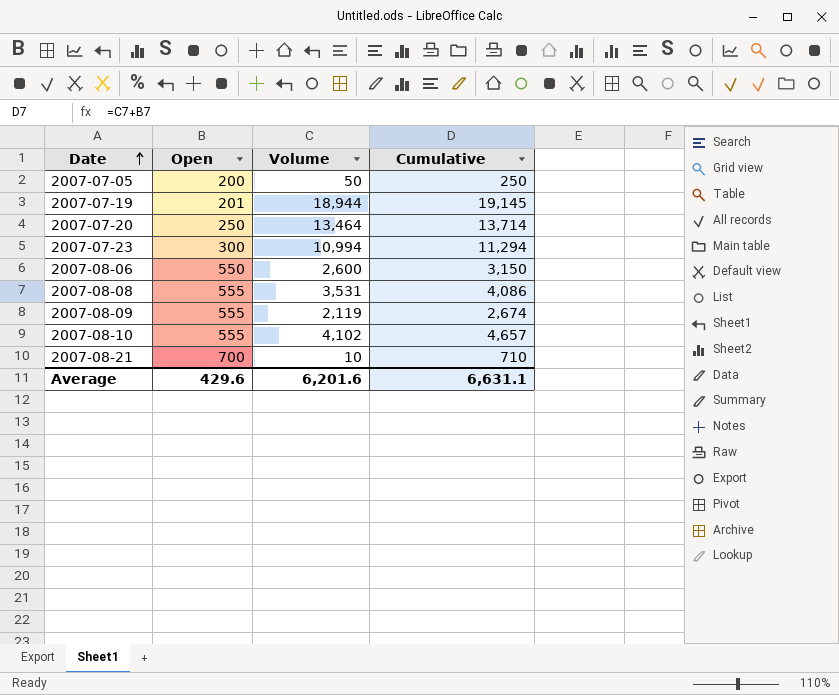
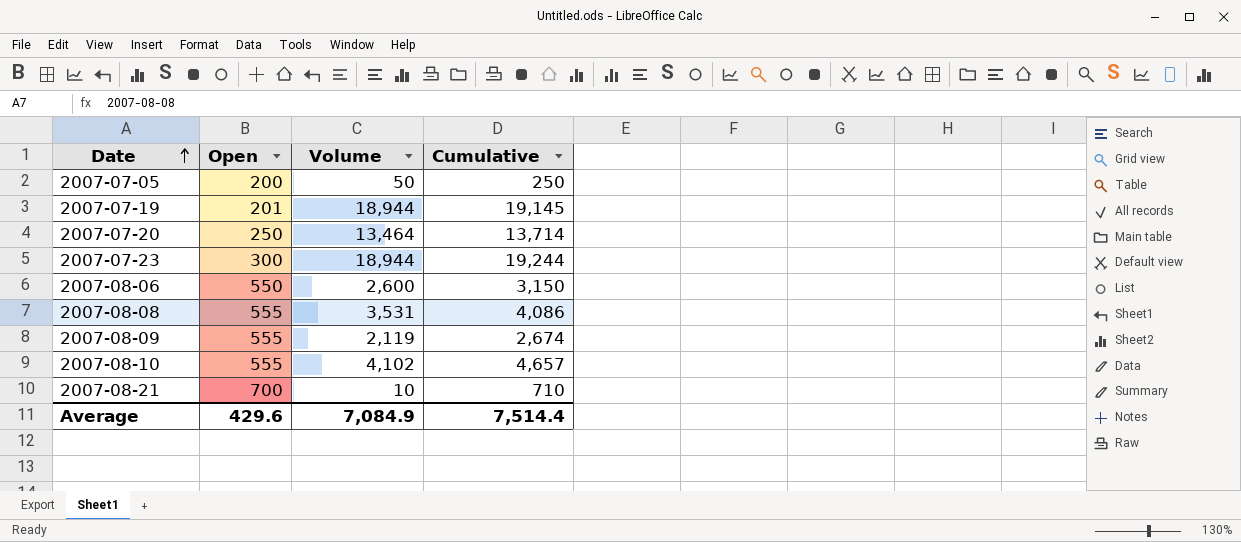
2007-07-23 | Volume: 10,994 -> 18,944
2007-07-23 | Cumulative: 11,294 -> 19,244
Average | Volume: 6,201.6 -> 7,084.9
Average | Cumulative: 6,631.1 -> 7,514.4

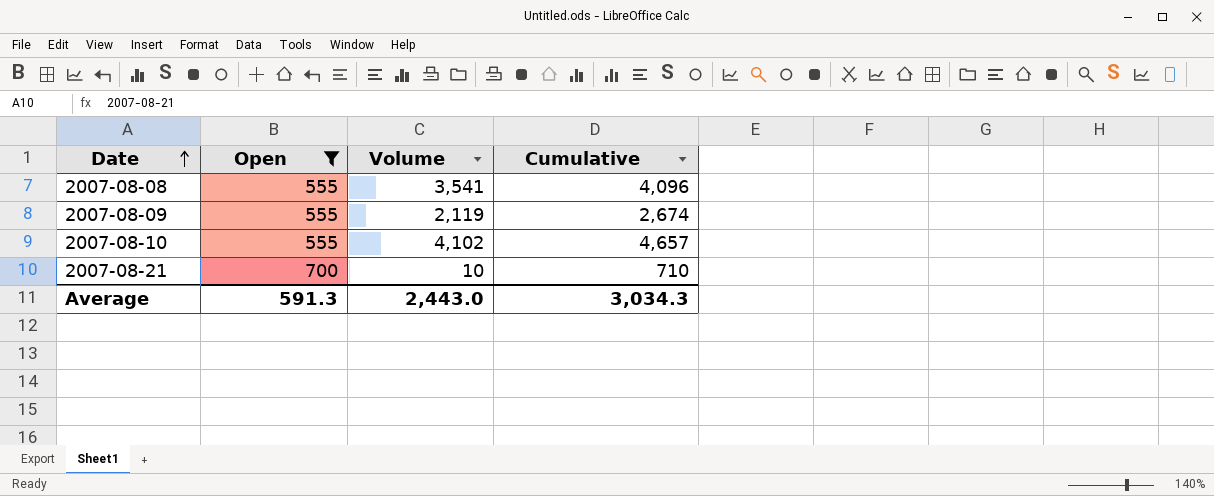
filter: none -> Open >= 555
2007-08-08 | Volume: 3,531 -> 3,541
2007-08-08 | Cumulative: 4,086 -> 4,096
Average | Open: 429.6 -> 591.3
Average | Volume: 7,084.9 -> 2,443.0
Average | Cumulative: 7,514.4 -> 3,034.3

